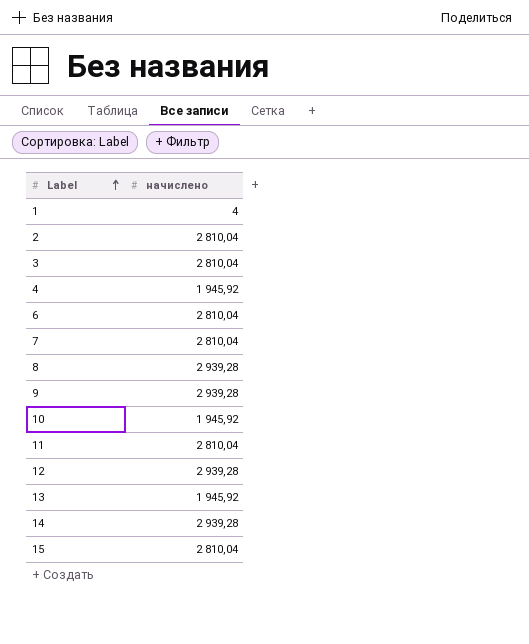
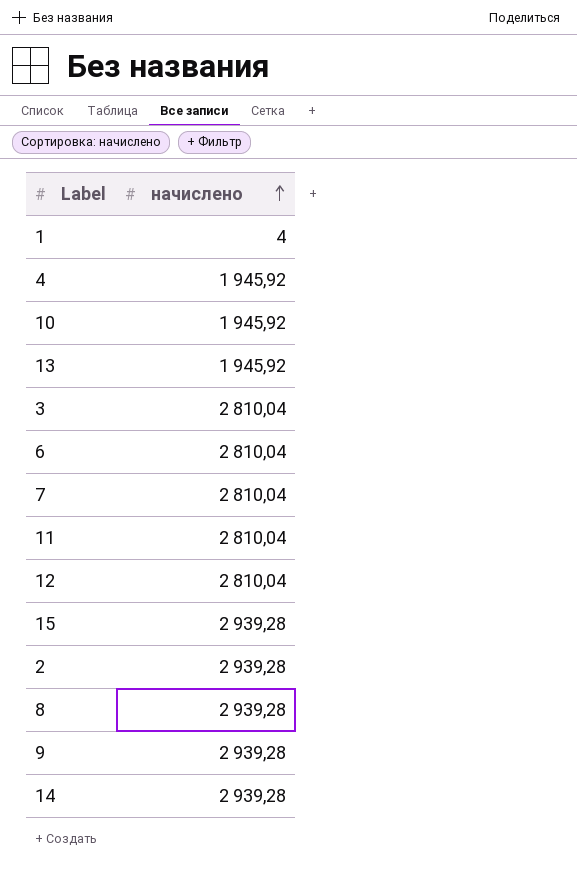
row order: Label ascending -> начислено ascending
12 | начислено: 2 939,28 -> 2 810,04
15 | начислено: 2 810,04 -> 2 939,28
2 | начислено: 2 810,04 -> 2 939,28

